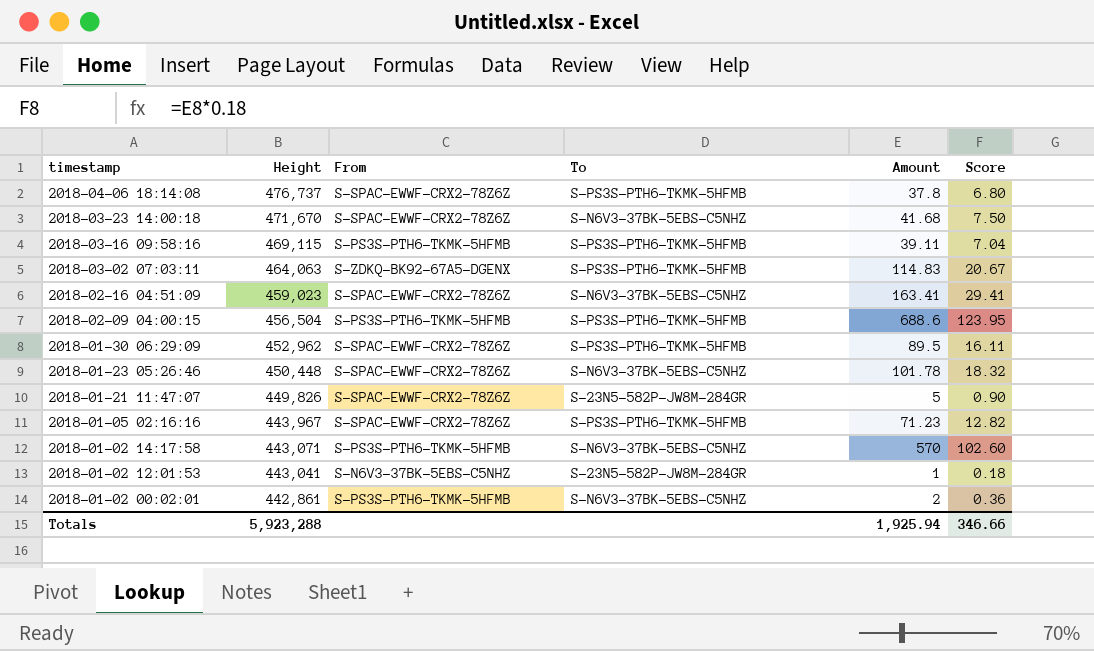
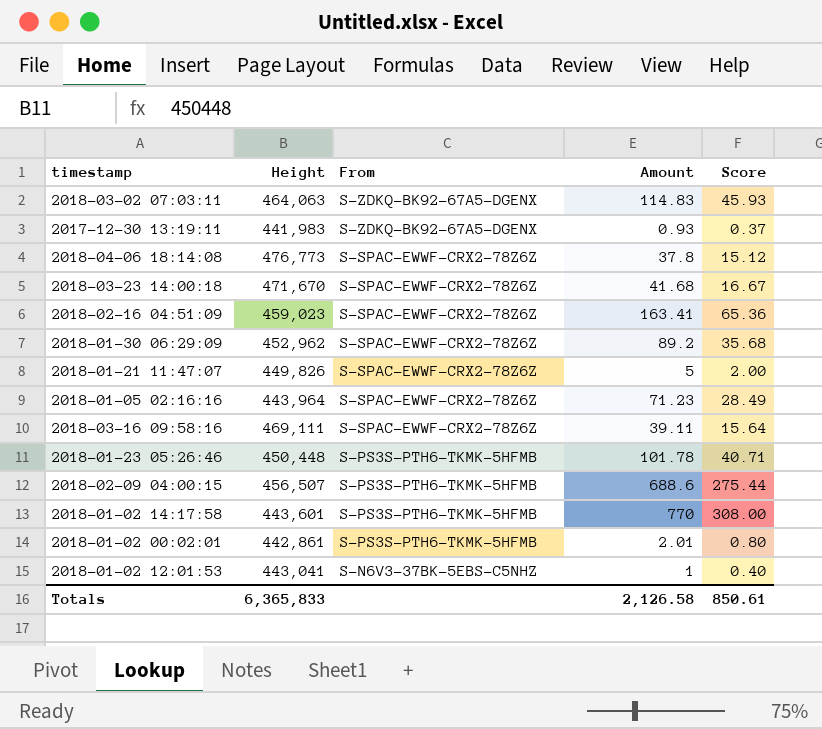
row order: timestamp descending -> From descending
column To | position: 4 -> none
column Score | formula: [Amount] * 0.18 -> [Amount] * 0.4
row 2017-12-30 13:19:11: none -> 441,983 | S-ZDKQ-BK92-67A5-DGENX | 0.93 | 0.37
2018-04-06 18:14:08 | Height: 476,737 -> 476,773
2018-01-30 06:29:09 | Amount: 89.5 -> 89.2
2018-01-05 02:16:16 | Height: 443,967 -> 443,964
2018-03-16 09:58:16 | Height: 469,115 -> 469,111
2018-03-16 09:58:16 | From: S-PS3S-PTH6-TKMK-5HFMB -> S-SPAC-EWWF-CRX2-78Z6Z
2018-01-23 05:26:46 | From: S-SPAC-EWWF-CRX2-78Z6Z -> S-PS3S-PTH6-TKMK-5HFMB
2018-02-09 04:00:15 | Height: 456,504 -> 456,507
2018-01-02 14:17:58 | Height: 443,071 -> 443,601
2018-01-02 14:17:58 | Amount: 570 -> 770
2018-01-02 00:02:01 | Amount: 2 -> 2.01
Totals | Height: 5,923,288 -> 6,365,833
Totals | Amount: 1,925.94 -> 2,126.58
Totals | Score: 346.66 -> 850.61

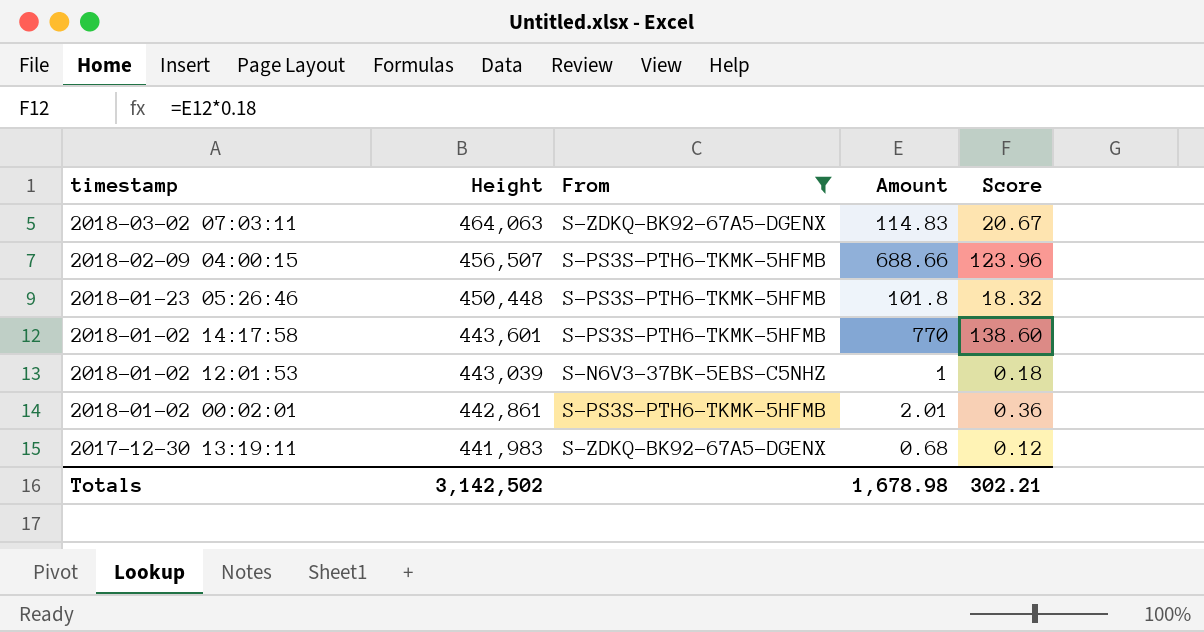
filter: none -> From != S-SPAC-EWWF-CRX2-78Z6Z
row order: From descending -> timestamp descending
column Score | formula: [Amount] * 0.4 -> [Amount] * 0.18
2018-02-09 04:00:15 | Amount: 688.6 -> 688.66
2018-01-23 05:26:46 | Amount: 101.78 -> 101.8
2018-01-02 12:01:53 | Height: 443,041 -> 443,039
2017-12-30 13:19:11 | Amount: 0.93 -> 0.68
Totals | Height: 6,365,833 -> 3,142,502
Totals | Amount: 2,126.58 -> 1,678.98
Totals | Score: 850.61 -> 302.21

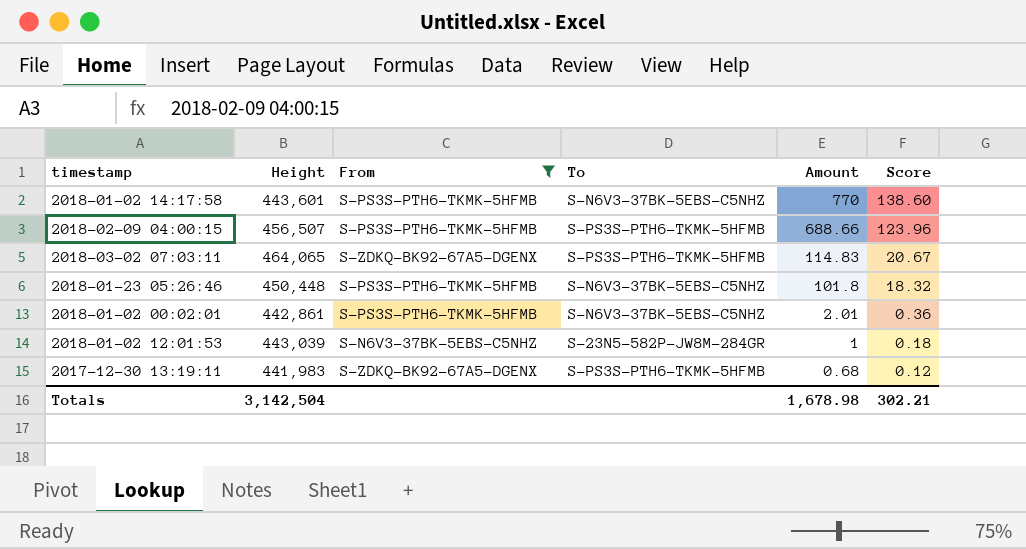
row order: timestamp descending -> Amount descending
column To | position: none -> 4
2018-03-02 07:03:11 | Height: 464,063 -> 464,065
Totals | Height: 3,142,502 -> 3,142,504

